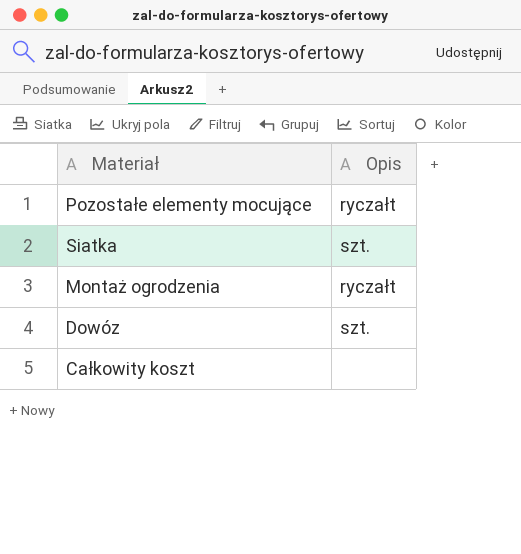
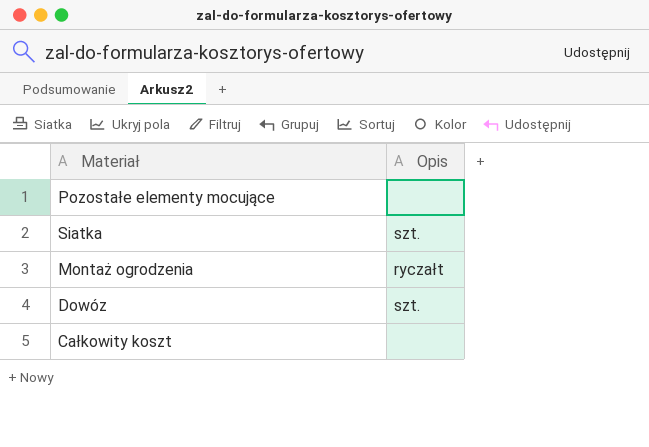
Pozostałe elementy mocujące | Opis: ryczałt -> none

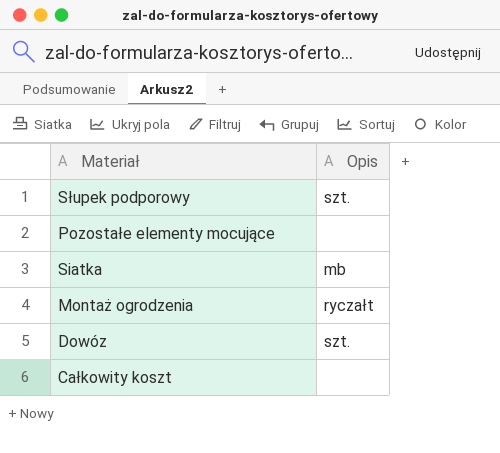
row Słupek podporowy: none -> szt.
Siatka | Opis: szt. -> mb

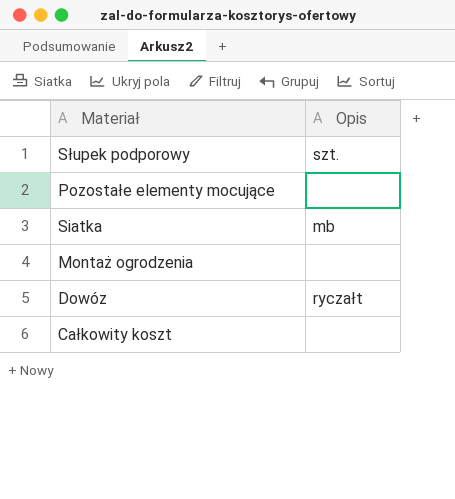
Montaż ogrodzenia | Opis: ryczałt -> none
Dowóz | Opis: szt. -> ryczałt

